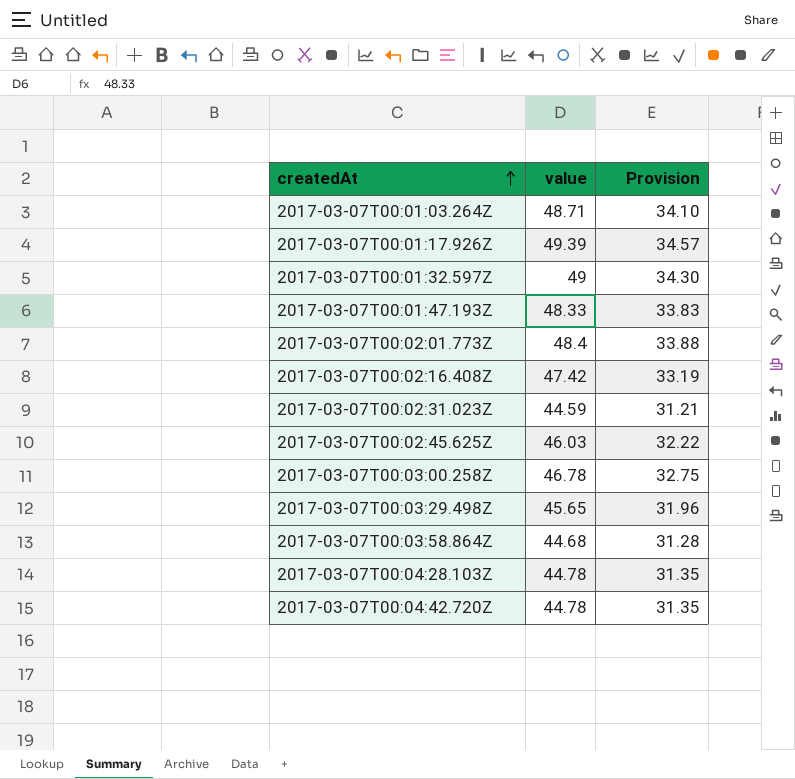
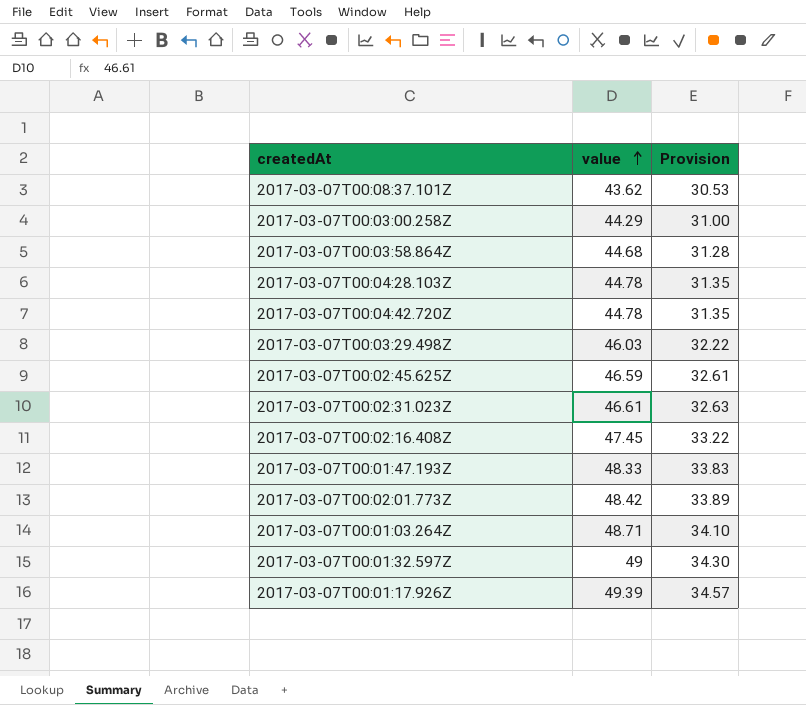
row order: createdAt ascending -> value ascending
row 2017-03-07T00:08:37.101Z: none -> 43.62 | 30.53
2017-03-07T00:03:00.258Z | value: 46.78 -> 44.29
2017-03-07T00:03:00.258Z | Provision: 32.75 -> 31.00
2017-03-07T00:03:29.498Z | value: 45.65 -> 46.03
2017-03-07T00:03:29.498Z | Provision: 31.96 -> 32.22
2017-03-07T00:02:45.625Z | value: 46.03 -> 46.59
2017-03-07T00:02:45.625Z | Provision: 32.22 -> 32.61
2017-03-07T00:02:31.023Z | value: 44.59 -> 46.61
2017-03-07T00:02:31.023Z | Provision: 31.21 -> 32.63
2017-03-07T00:02:16.408Z | value: 47.42 -> 47.45
2017-03-07T00:02:16.408Z | Provision: 33.19 -> 33.22
2017-03-07T00:02:01.773Z | value: 48.4 -> 48.42
2017-03-07T00:02:01.773Z | Provision: 33.88 -> 33.89

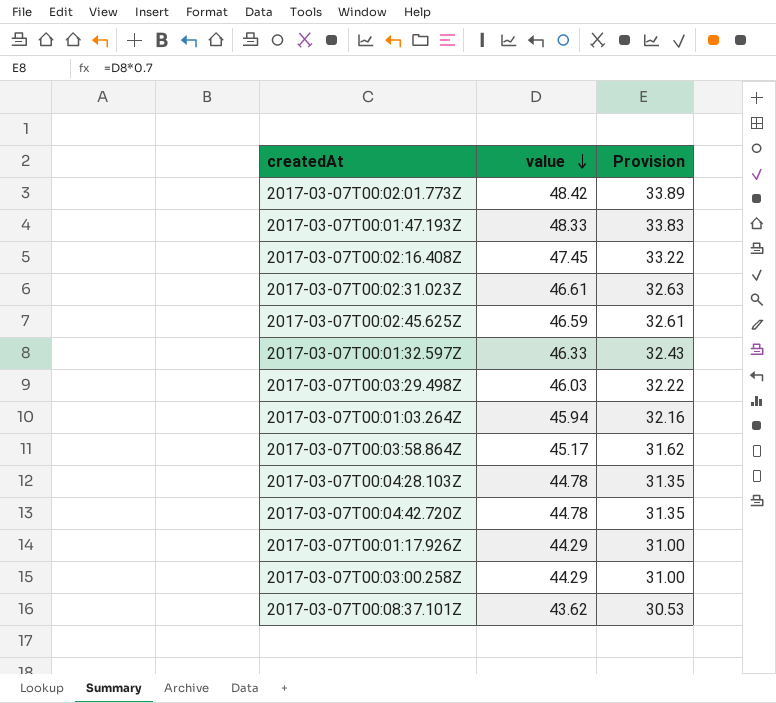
row order: value ascending -> value descending
2017-03-07T00:01:32.597Z | value: 49 -> 46.33
2017-03-07T00:01:32.597Z | Provision: 34.30 -> 32.43
2017-03-07T00:01:03.264Z | value: 48.71 -> 45.94
2017-03-07T00:01:03.264Z | Provision: 34.10 -> 32.16
2017-03-07T00:03:58.864Z | value: 44.68 -> 45.17
2017-03-07T00:03:58.864Z | Provision: 31.28 -> 31.62
2017-03-07T00:01:17.926Z | value: 49.39 -> 44.29
2017-03-07T00:01:17.926Z | Provision: 34.57 -> 31.00

